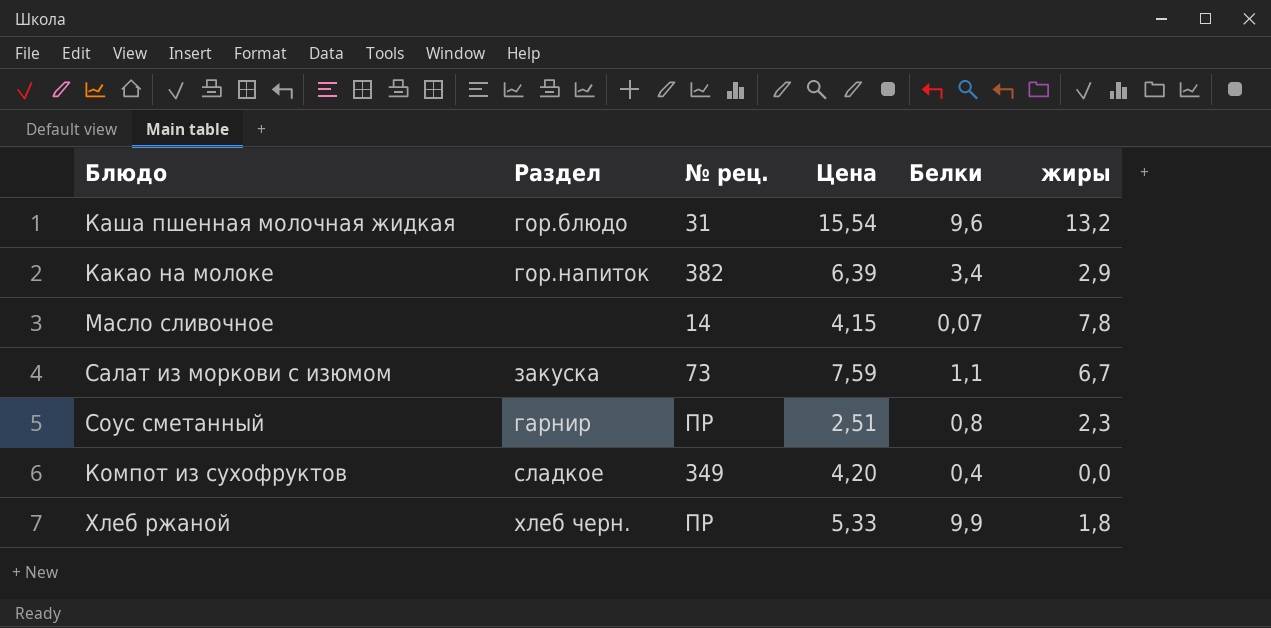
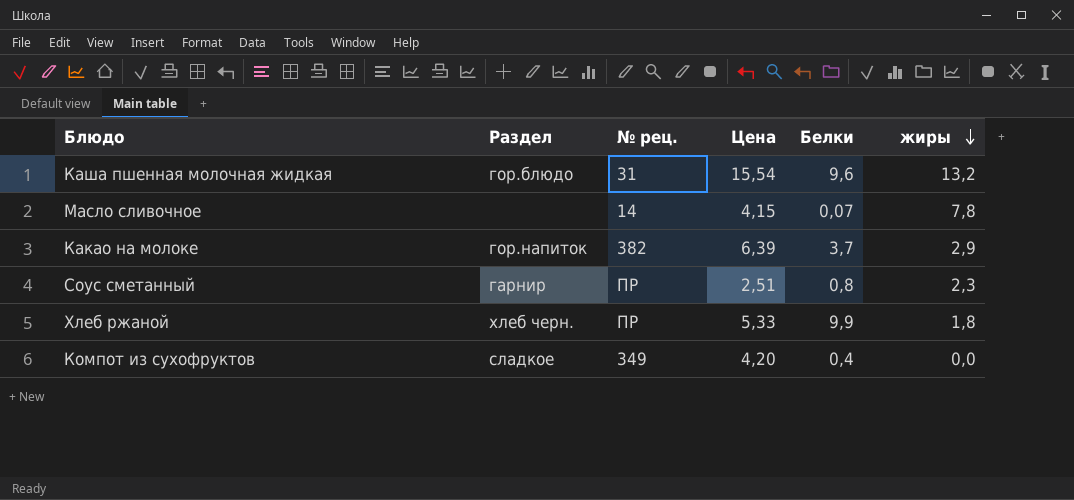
row order: none -> жиры descending
row Салат из моркови с изюмом: закуска | 73 | 7,59 | 1,1 | 6,7 -> none
Какао на молоке | Белки: 3,4 -> 3,7

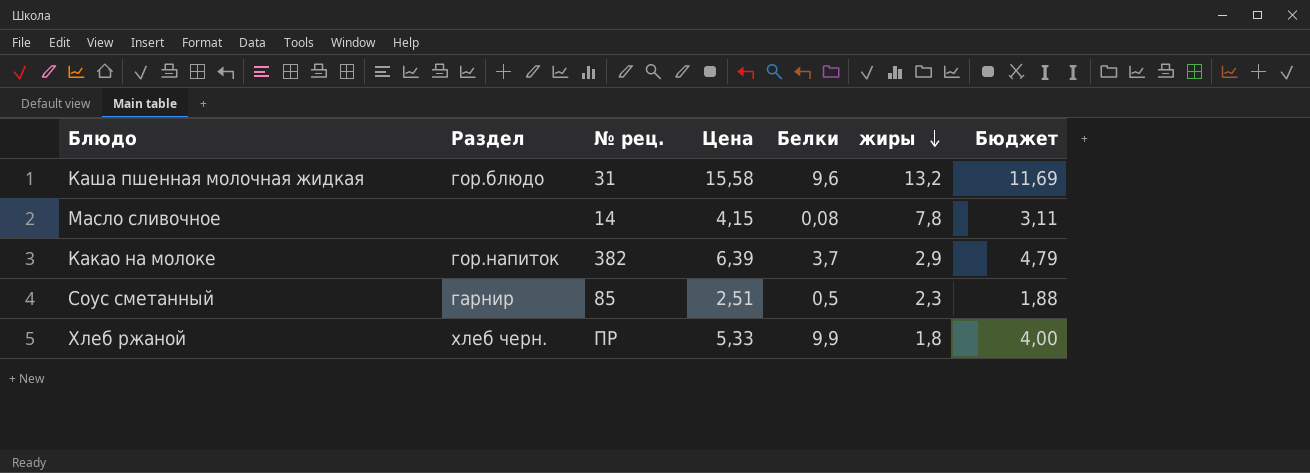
column Бюджет | formula: none -> [Цена] * 0,75
row Компот из сухофруктов: сладкое | 349 | 4,20 | 0,4 | 0,0 -> none
Каша пшенная молочная жидкая | Цена: 15,54 -> 15,58
Масло сливочное | Белки: 0,07 -> 0,08
Соус сметанный | № рец.: ПР -> 85
Соус сметанный | Белки: 0,8 -> 0,5

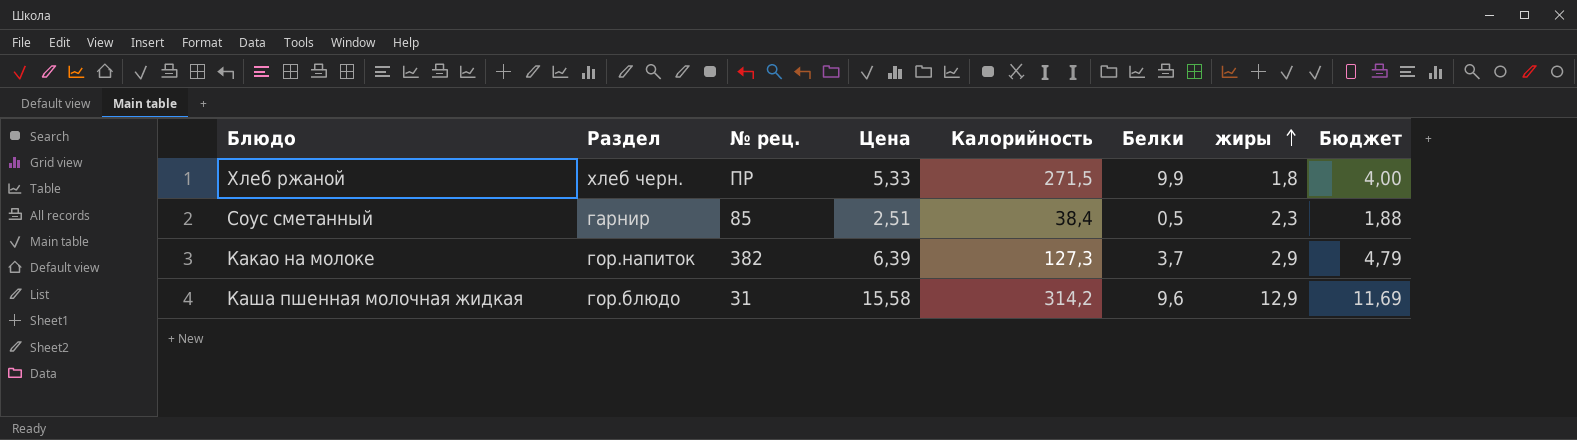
row order: жиры descending -> жиры ascending
column Калорийность | position: none -> 5
row Масло сливочное: none | 14 | 4,15 | 0,08 | 7,8 | 3,11 -> none
Каша пшенная молочная жидкая | жиры: 13,2 -> 12,9

